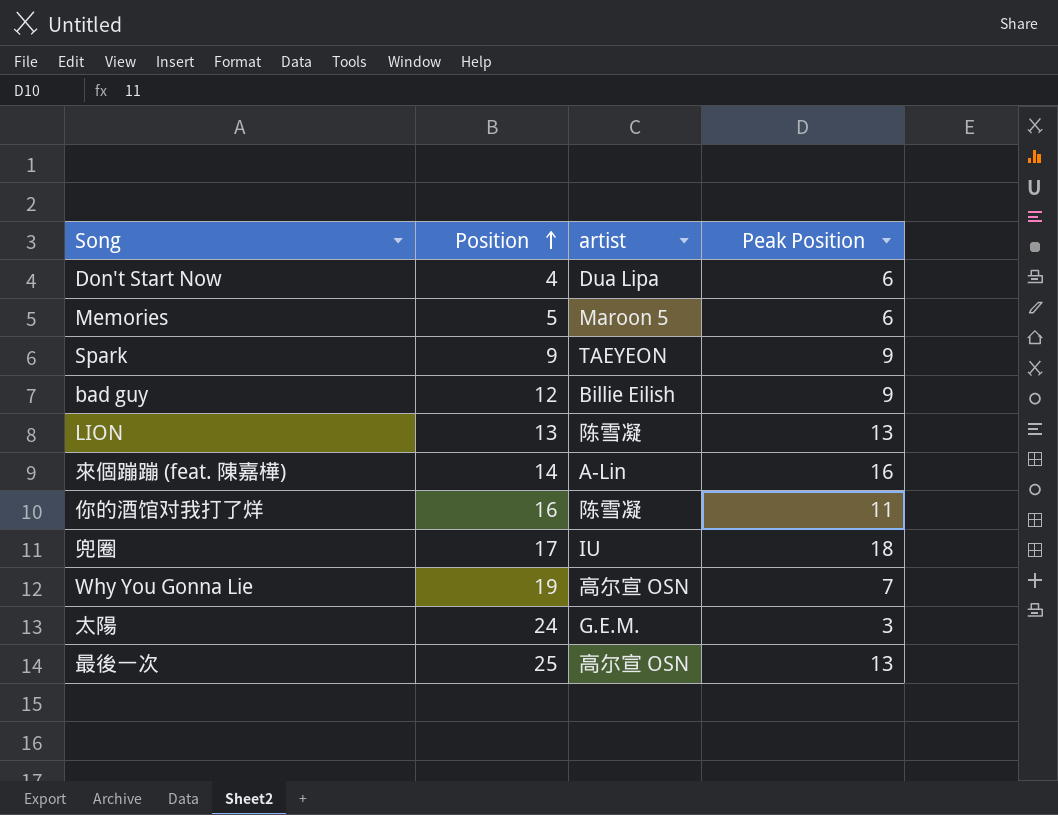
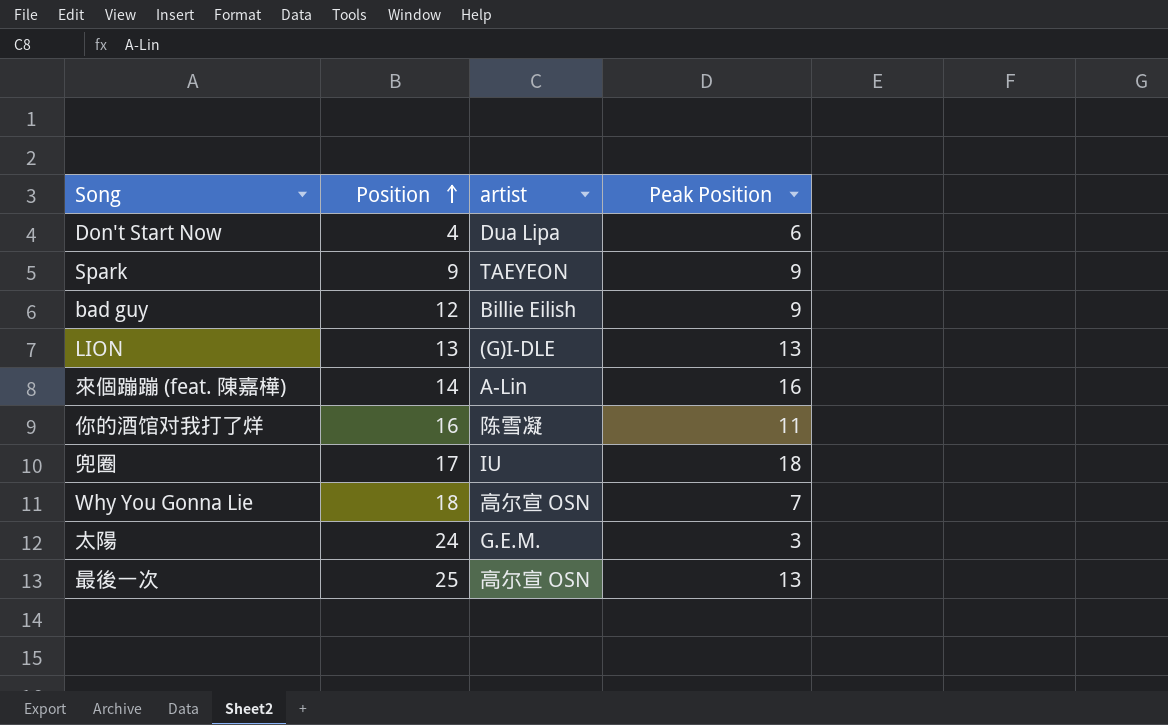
row Memories: 5 | Maroon 5 | 6 -> none
LION | artist: 陈雪凝 -> (G)I-DLE
Why You Gonna Lie | Position: 19 -> 18

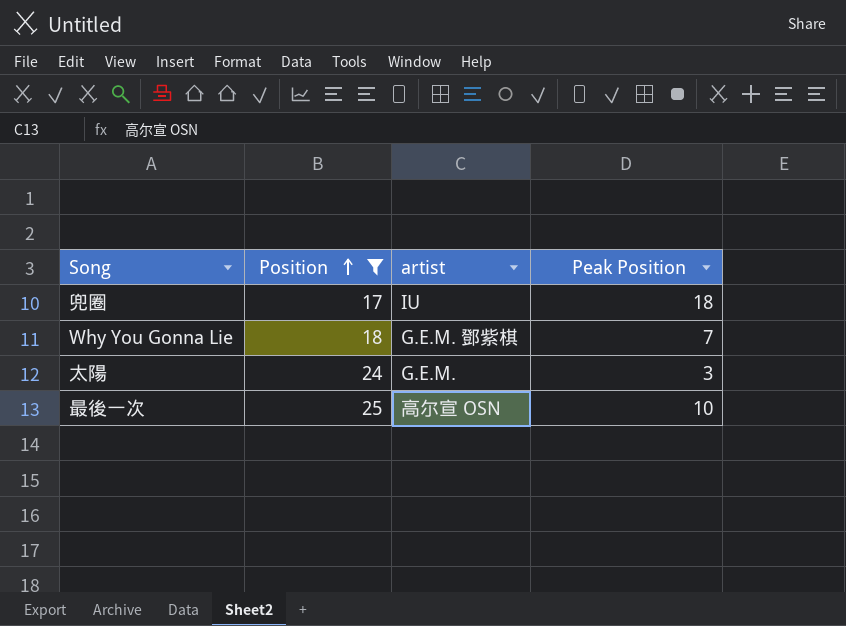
filter: none -> Position >= 17
Why You Gonna Lie | artist: 高尔宣 OSN -> G.E.M. 鄧紫棋
最後一次 | Peak Position: 13 -> 10

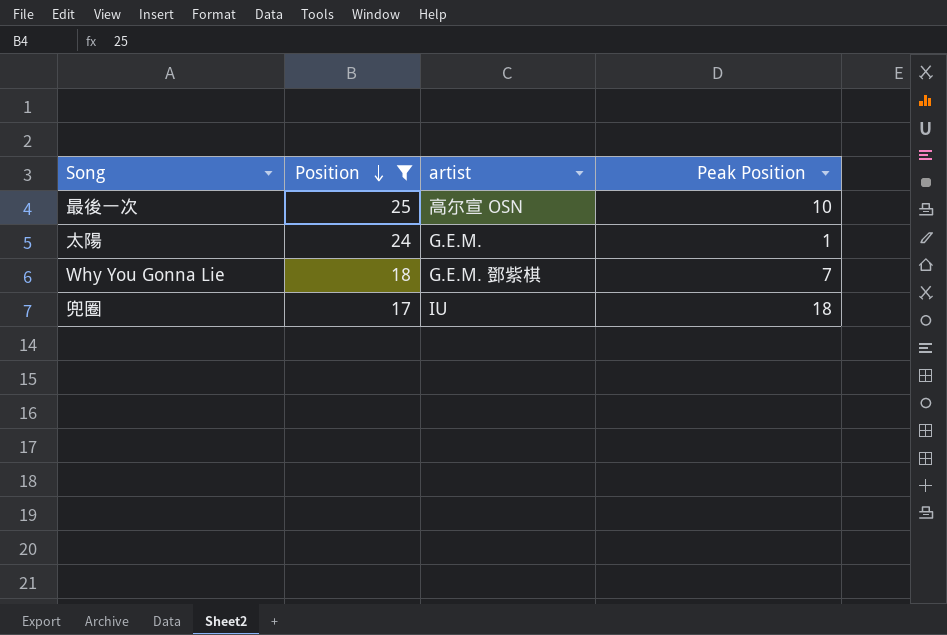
row order: Position ascending -> Position descending
太陽 | Peak Position: 3 -> 1

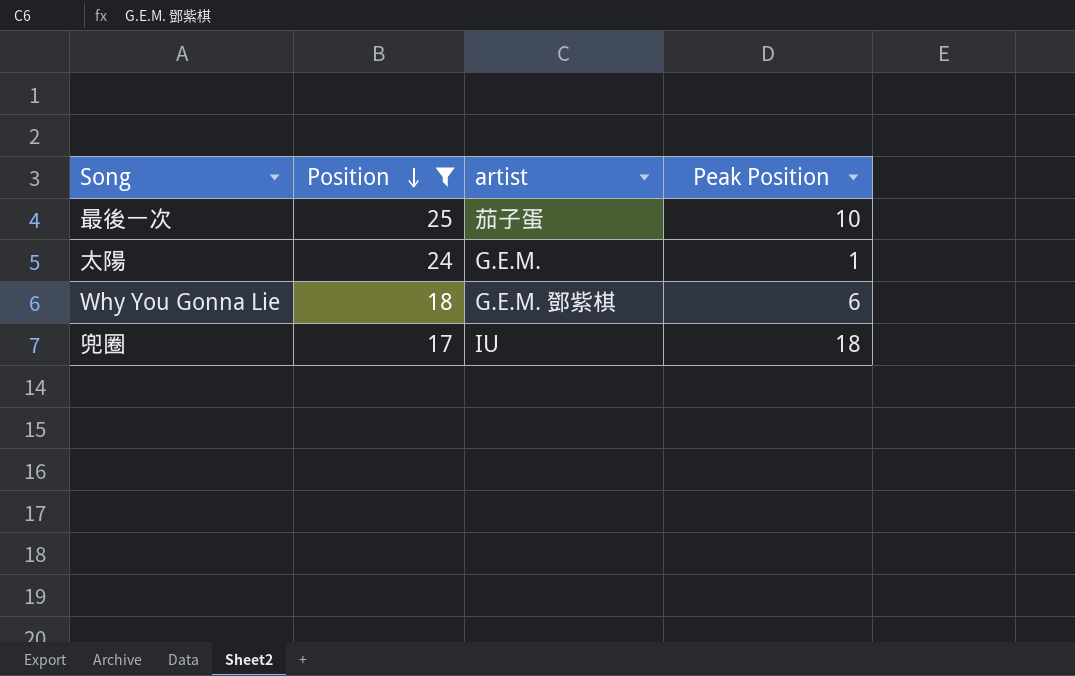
最後一次 | artist: 高尔宣 OSN -> 茄子蛋
Why You Gonna Lie | Peak Position: 7 -> 6

